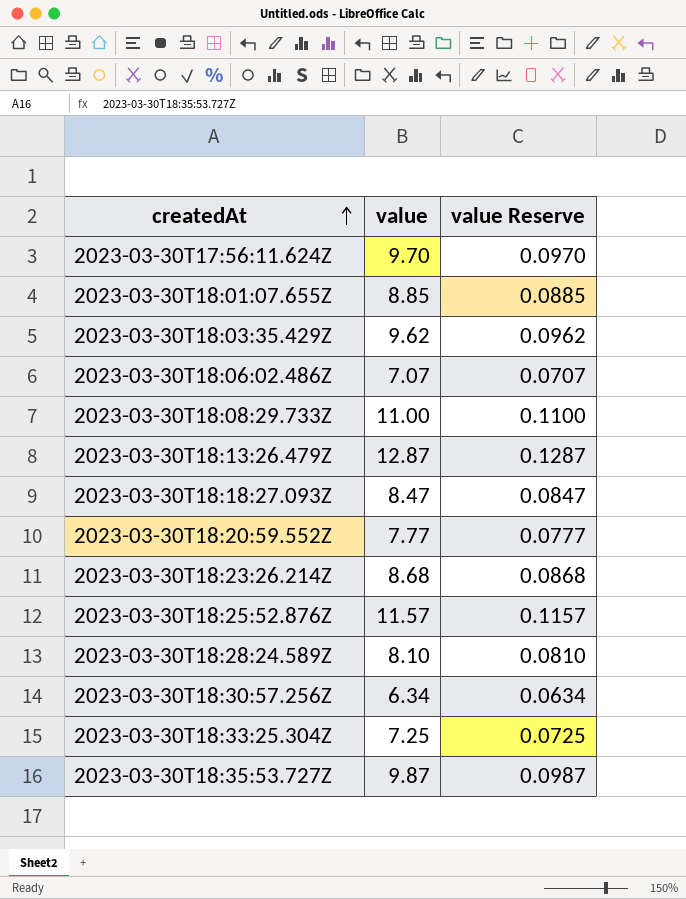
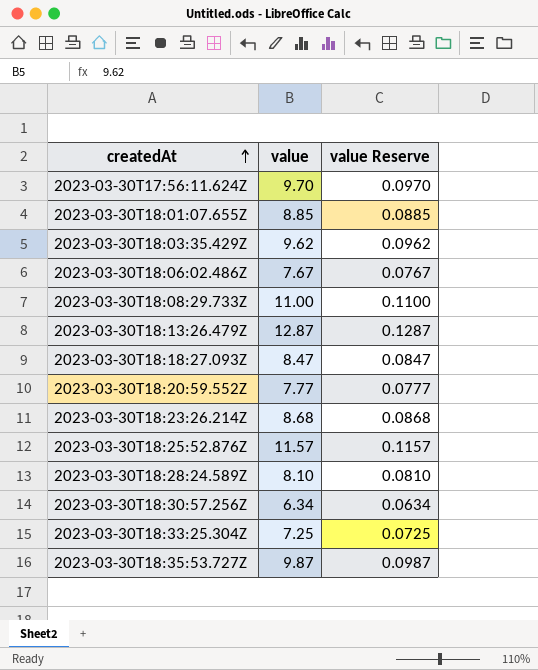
2023-03-30T18:06:02.486Z | value: 7.07 -> 7.67
2023-03-30T18:06:02.486Z | value Reserve: 0.0707 -> 0.0767

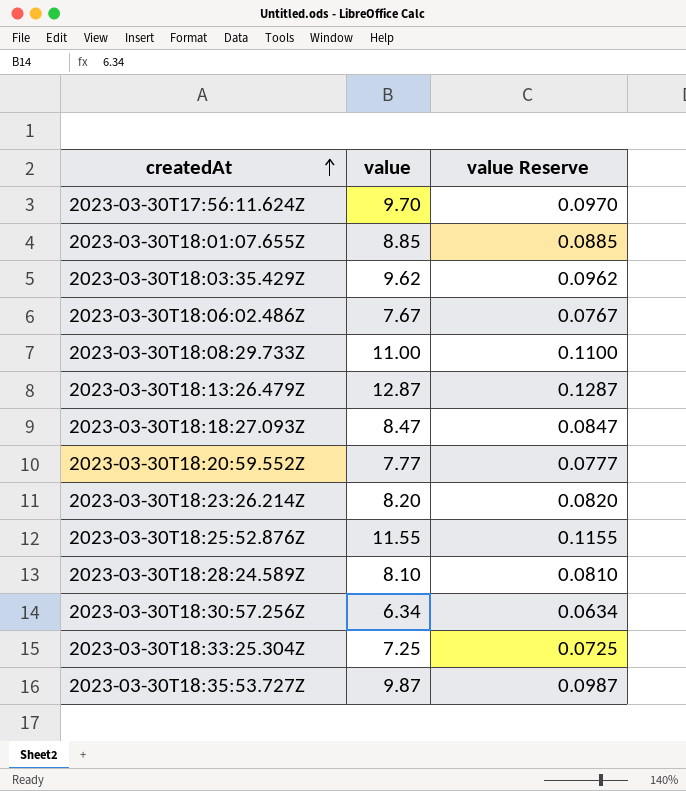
2023-03-30T18:23:26.214Z | value: 8.68 -> 8.20
2023-03-30T18:23:26.214Z | value Reserve: 0.0868 -> 0.0820
2023-03-30T18:25:52.876Z | value: 11.57 -> 11.55
2023-03-30T18:25:52.876Z | value Reserve: 0.1157 -> 0.1155

